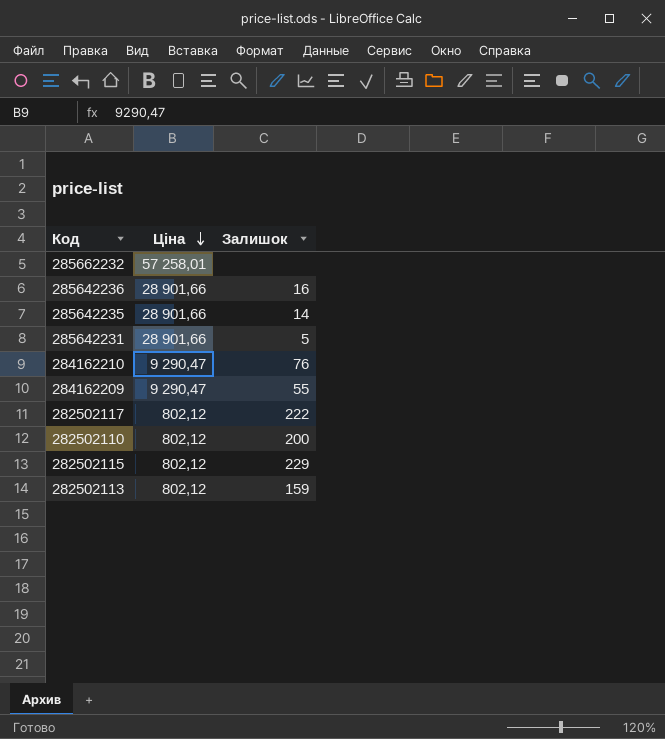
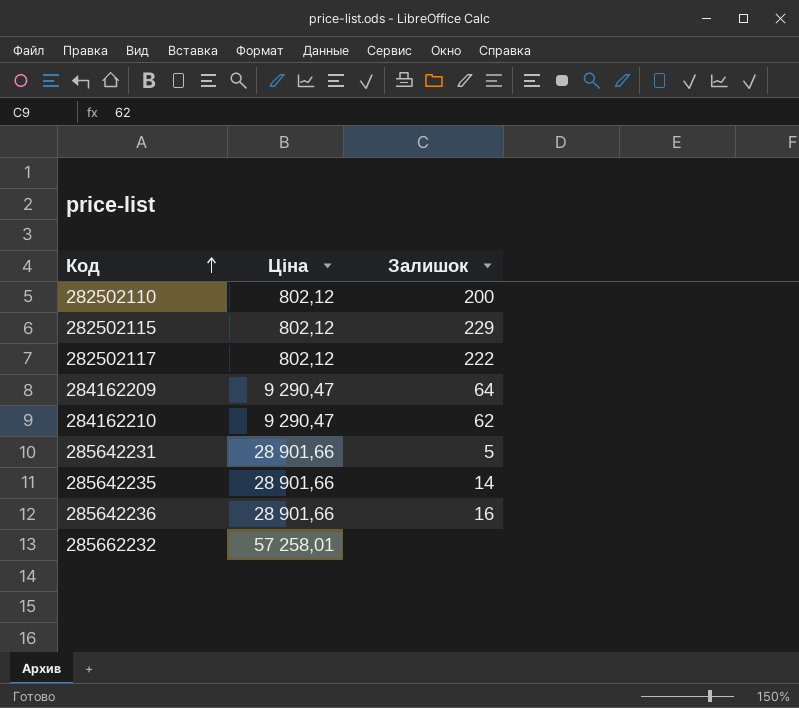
row order: Ціна descending -> Код ascending
row 282502113: 802,12 | 159 -> none
284162209 | Залишок: 55 -> 64
284162210 | Залишок: 76 -> 62

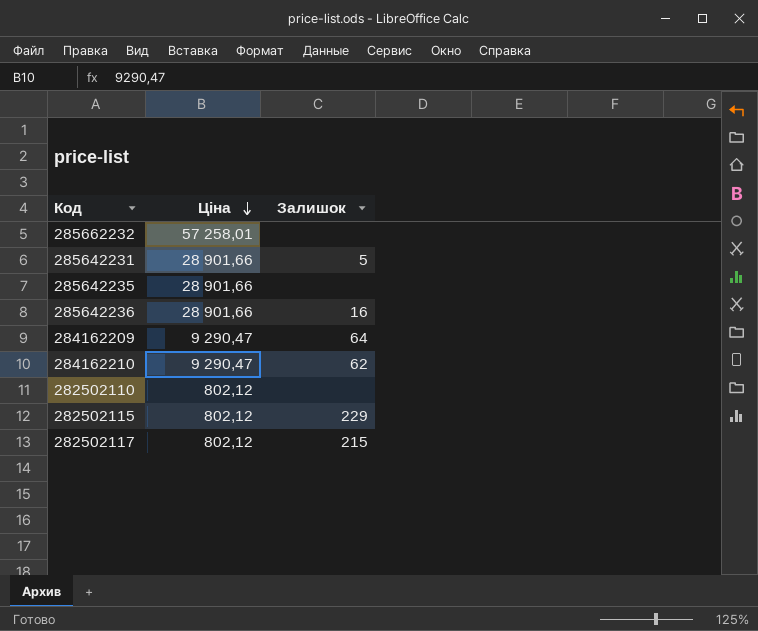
row order: Код ascending -> Ціна descending
285642235 | Залишок: 14 -> none
282502110 | Залишок: 200 -> none
282502117 | Залишок: 222 -> 215

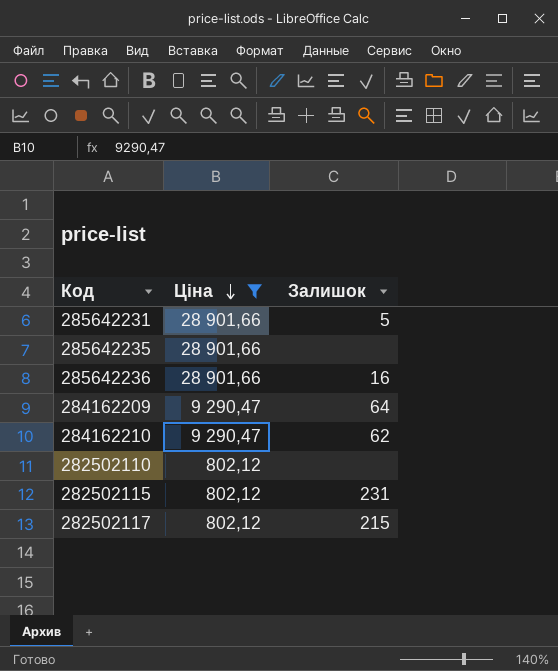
filter: none -> Ціна != 57 258,01
282502115 | Залишок: 229 -> 231

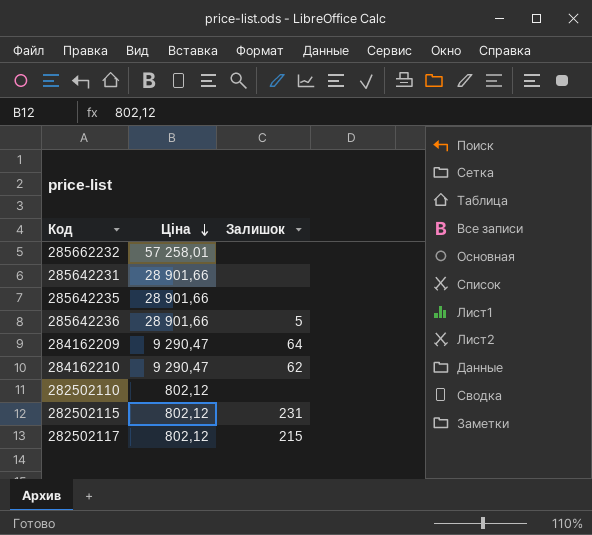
filter: Ціна != 57 258,01 -> none
285642231 | Залишок: 5 -> none
285642236 | Залишок: 16 -> 5

